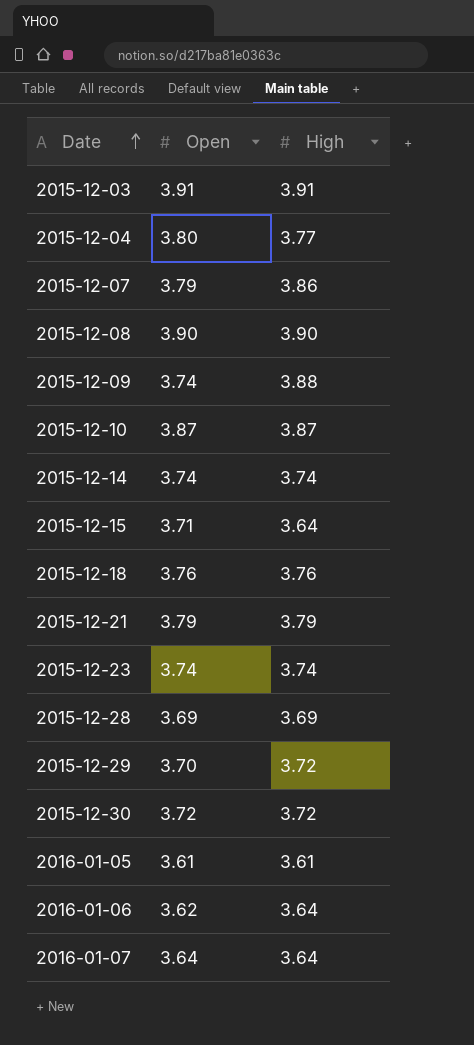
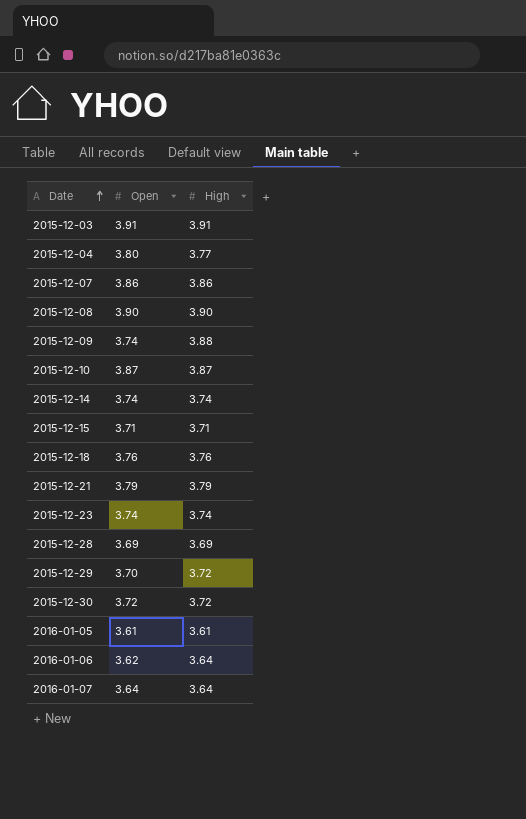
2015-12-07 | Open: 3.79 -> 3.86
2015-12-15 | High: 3.64 -> 3.71

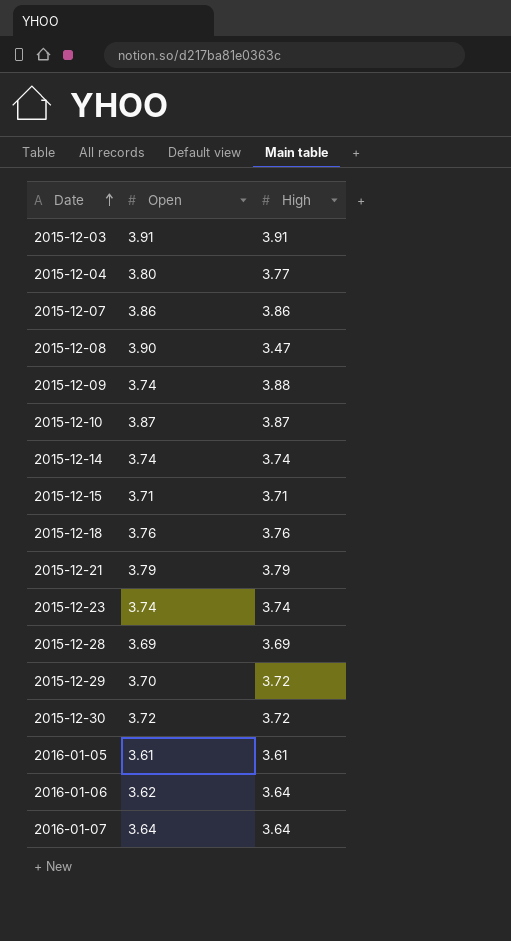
2015-12-08 | High: 3.90 -> 3.47

